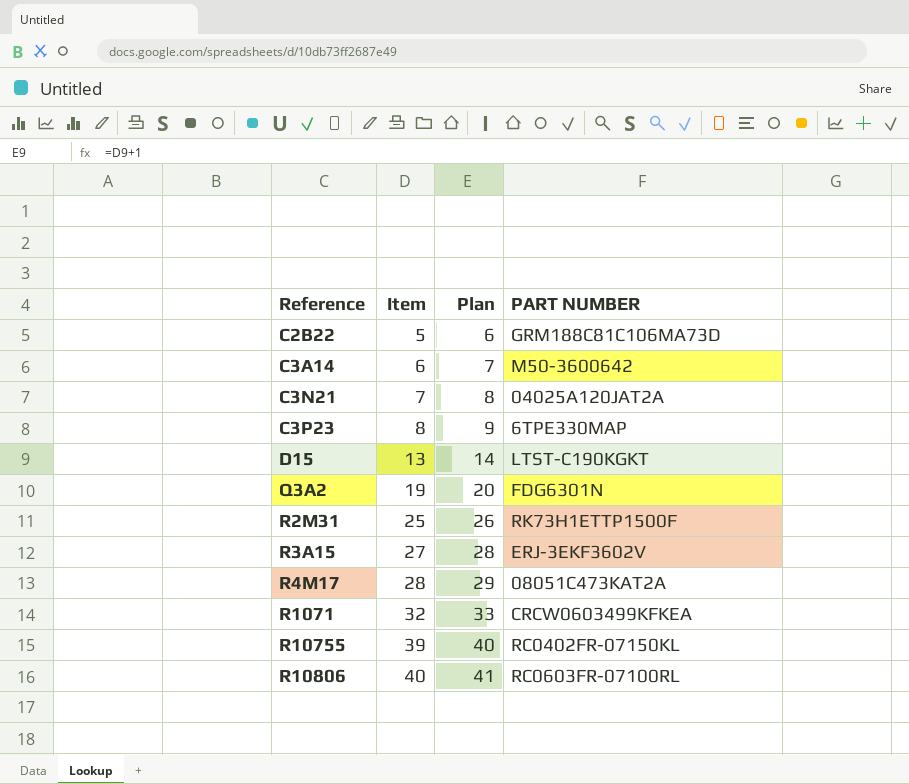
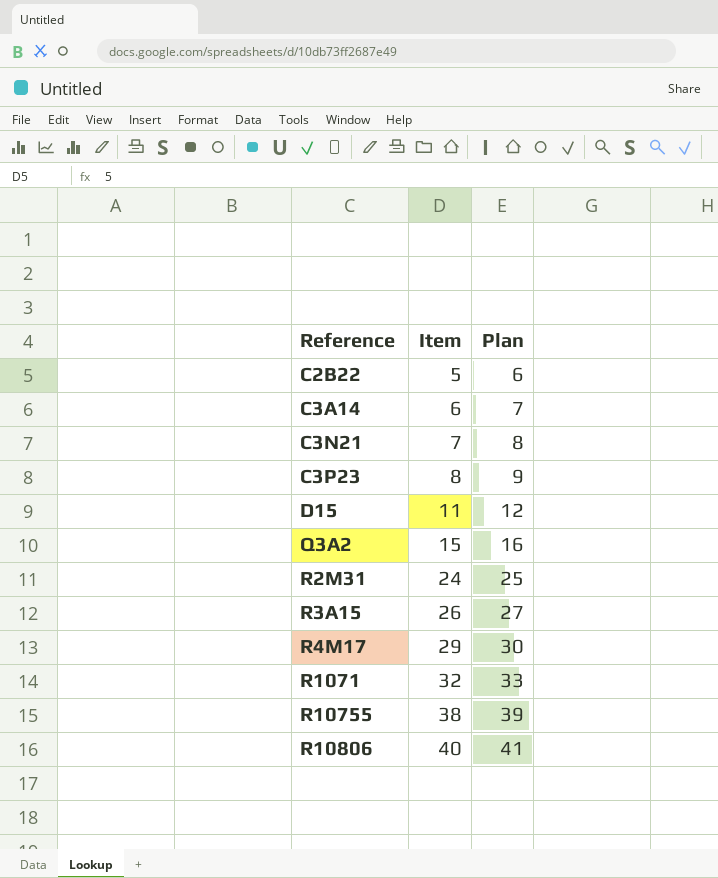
column PART NUMBER | position: 4 -> none
D15 | Item: 13 -> 11
D15 | Plan: 14 -> 12
Q3A2 | Item: 19 -> 15
Q3A2 | Plan: 20 -> 16
R2M31 | Item: 25 -> 24
R2M31 | Plan: 26 -> 25
R3A15 | Item: 27 -> 26
R3A15 | Plan: 28 -> 27
R4M17 | Item: 28 -> 29
R4M17 | Plan: 29 -> 30
R10755 | Item: 39 -> 38
R10755 | Plan: 40 -> 39

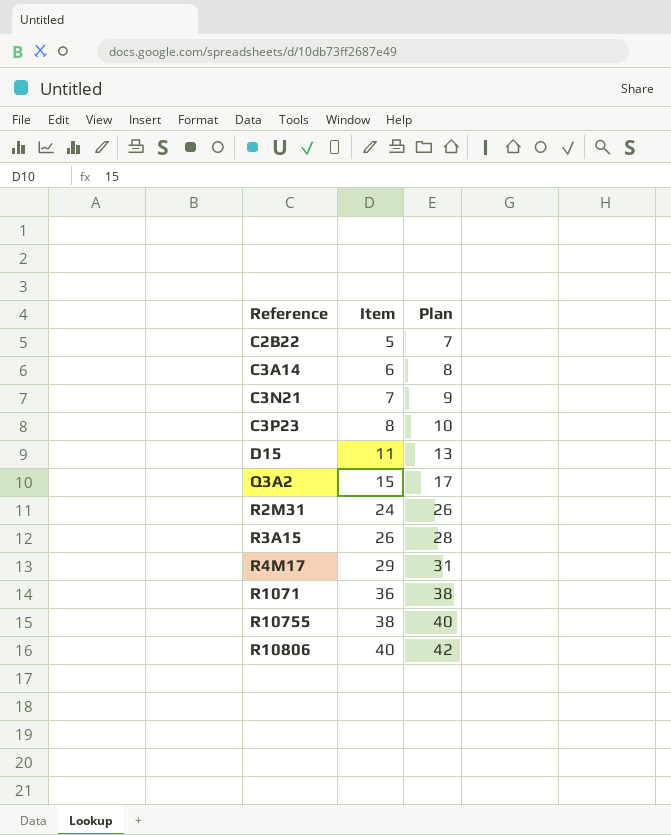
column Plan | formula: [Item] + 1 -> [Item] + 2
R1071 | Item: 32 -> 36

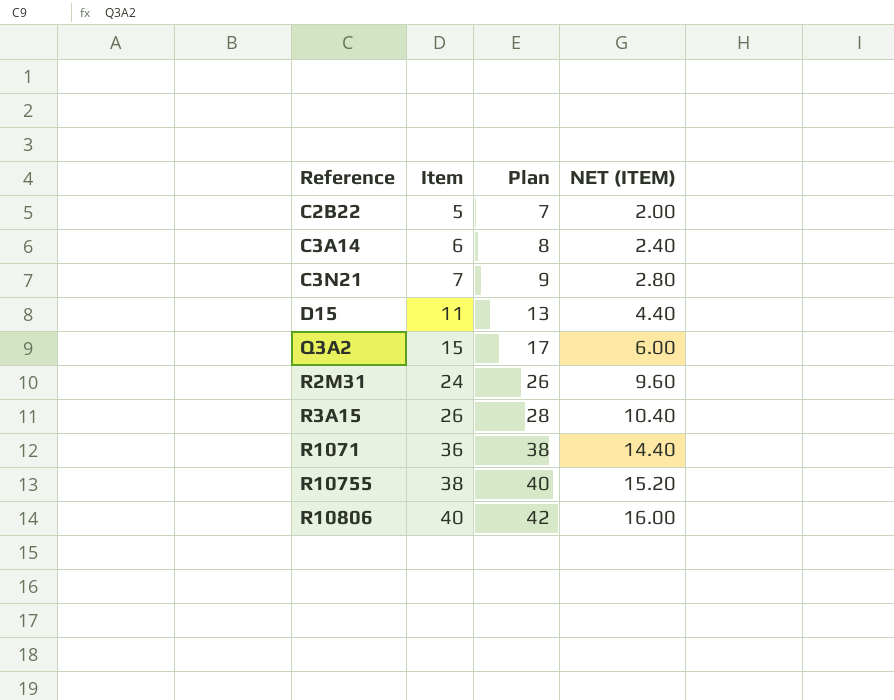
column NET (ITEM) | formula: none -> [Item] * 0.4
row C3P23: 8 | 10 -> none
row R4M17: 29 | 31 -> none

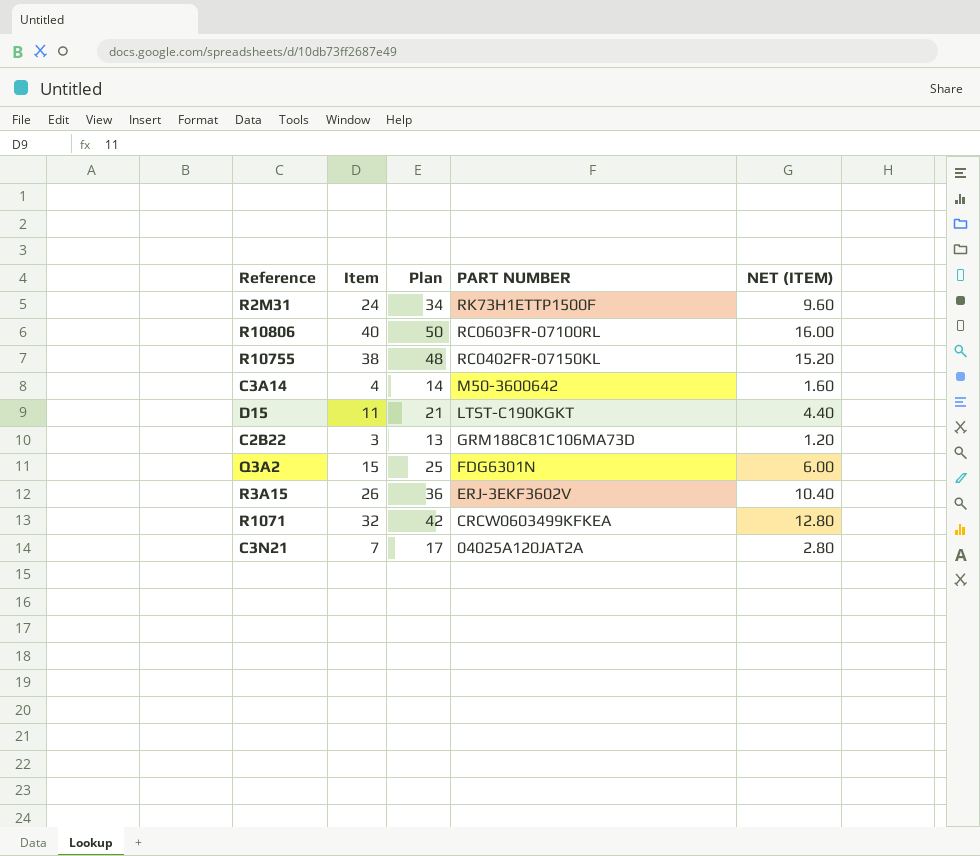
row order: Reference ascending -> PART NUMBER descending
column Plan | formula: [Item] + 2 -> [Item] + 10
column PART NUMBER | position: none -> 4
C3A14 | Item: 6 -> 4
C3A14 | NET (ITEM): 2.40 -> 1.60
C2B22 | Item: 5 -> 3
C2B22 | NET (ITEM): 2.00 -> 1.20
R1071 | Item: 36 -> 32
R1071 | NET (ITEM): 14.40 -> 12.80

